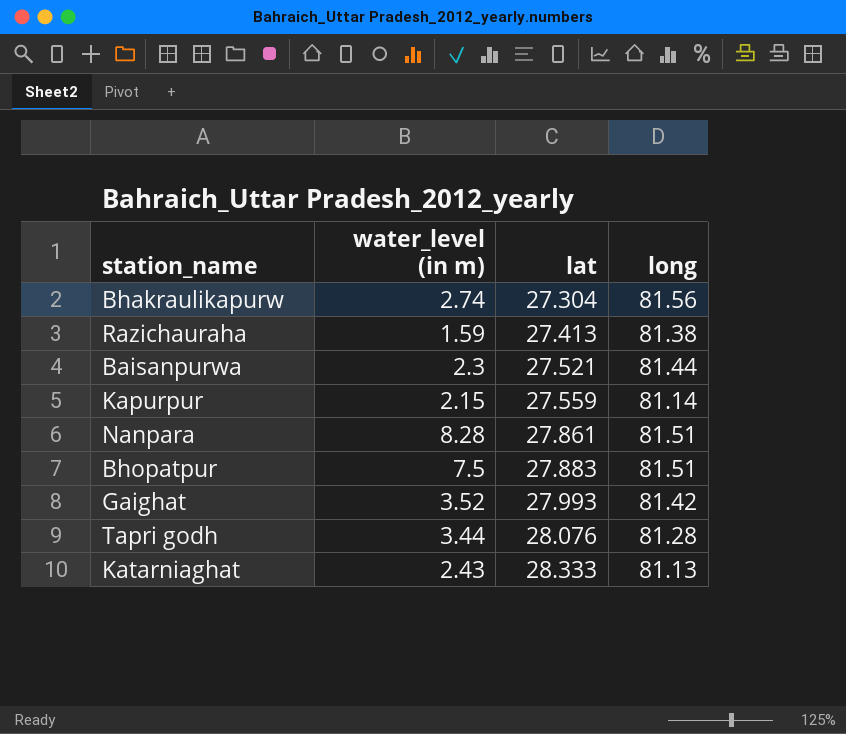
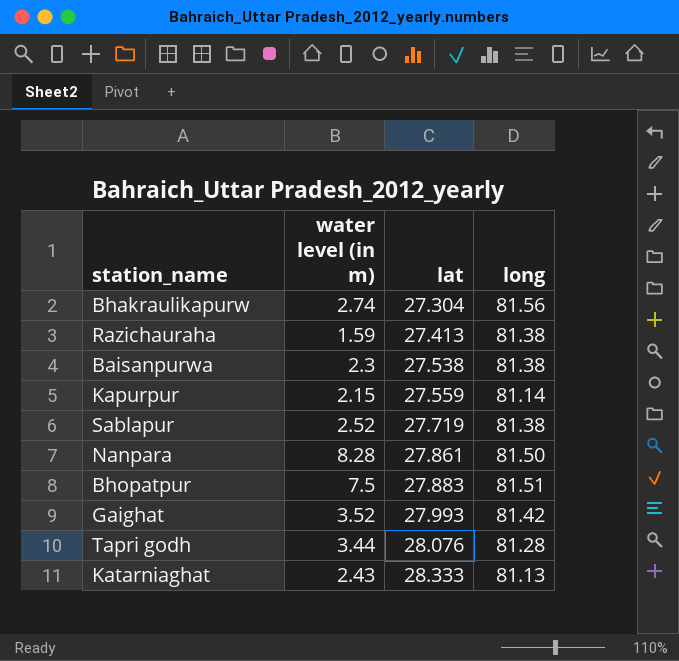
column name: water_level (in m) -> water level (in m)
Baisanpurwa | lat: 27.521 -> 27.538
Baisanpurwa | long: 81.44 -> 81.38
row Sablapur: none -> 2.52 | 27.719 | 81.38
Nanpara | long: 81.51 -> 81.50

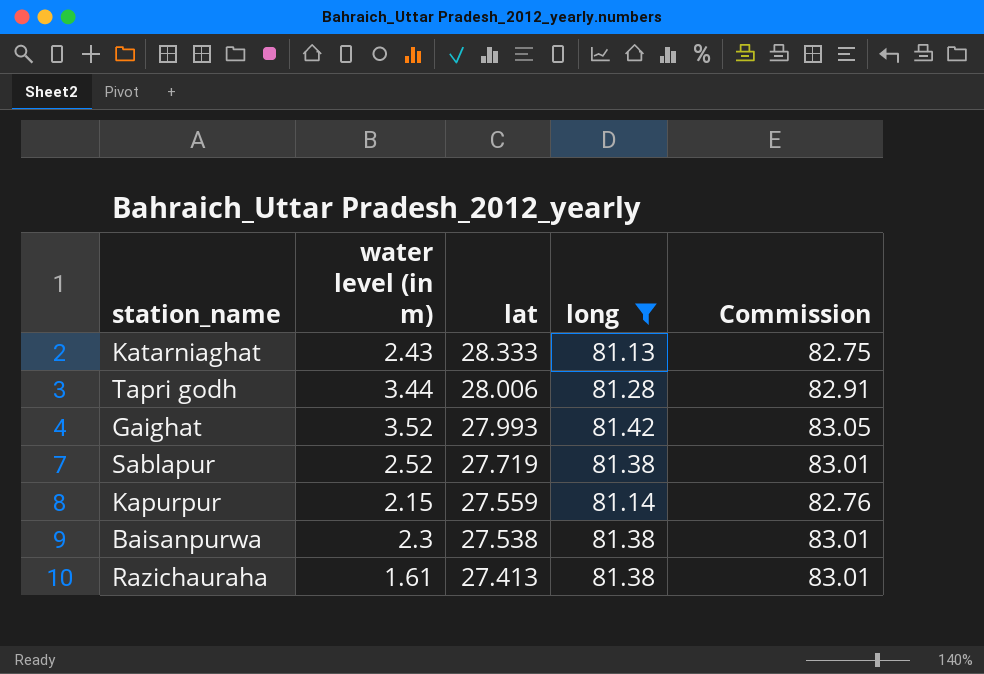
filter: none -> long <= 81.42
row order: lat ascending -> lat descending
column Commission | formula: none -> [long] * 1.02
Tapri godh | lat: 28.076 -> 28.006
Razichauraha | water level (in m): 1.59 -> 1.61

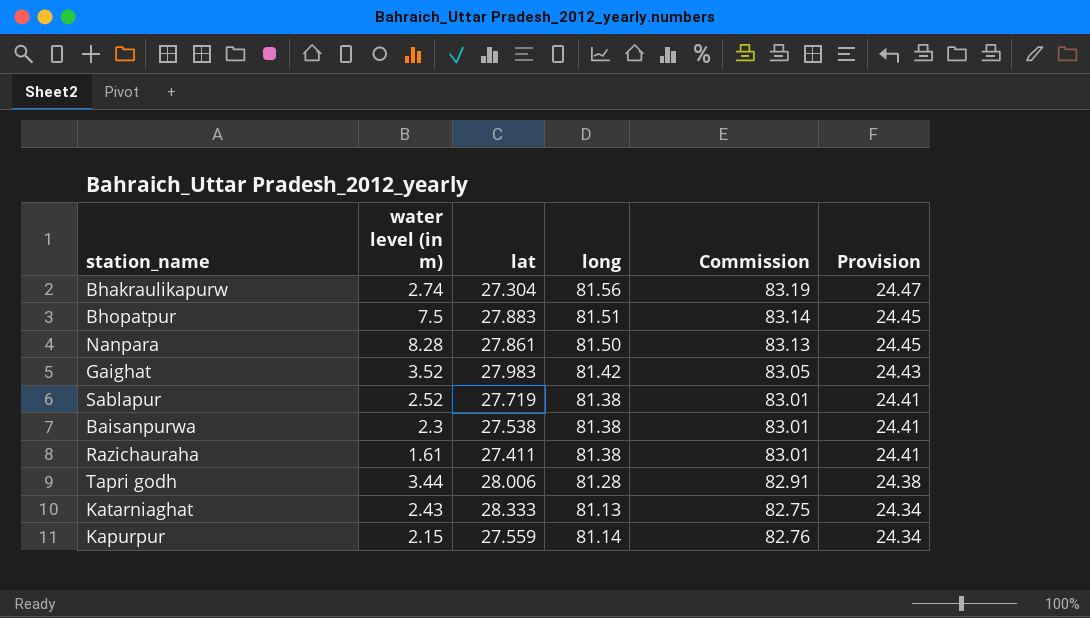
filter: long <= 81.42 -> none
row order: lat descending -> Provision descending
column Provision | formula: none -> [long] * 0.3
Gaighat | lat: 27.993 -> 27.983
Razichauraha | lat: 27.413 -> 27.411

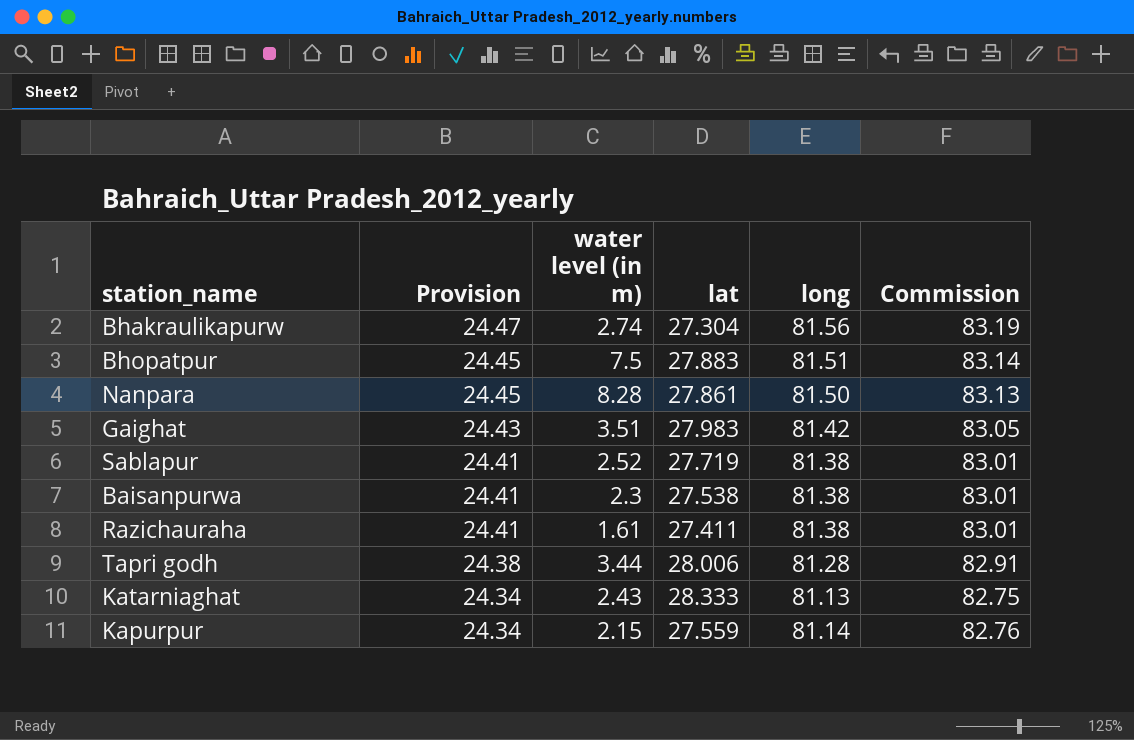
column Provision | position: 6 -> 2
Gaighat | water level (in m): 3.52 -> 3.51

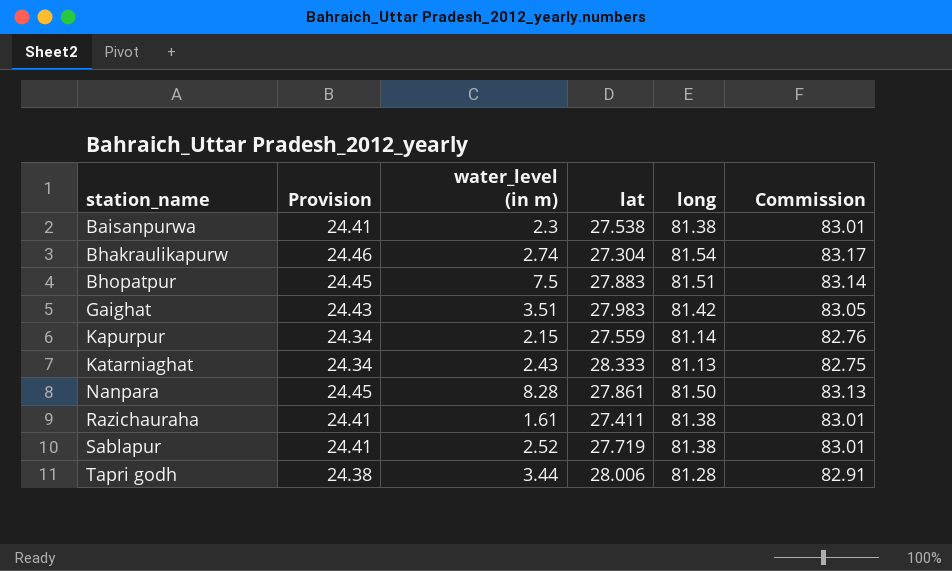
row order: Provision descending -> station_name ascending
column name: water level (in m) -> water_level (in m)
Bhakraulikapurw | Provision: 24.47 -> 24.46
Bhakraulikapurw | long: 81.56 -> 81.54
Bhakraulikapurw | Commission: 83.19 -> 83.17

